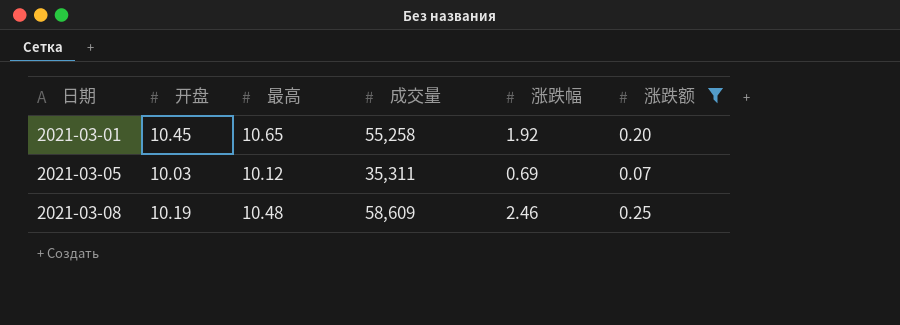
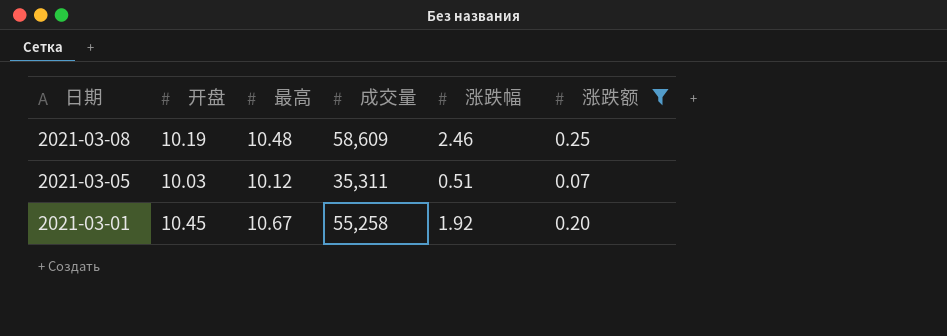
row order: 日期 ascending -> 日期 descending
2021-03-05 | 涨跌幅: 0.69 -> 0.51
2021-03-01 | 最高: 10.65 -> 10.67

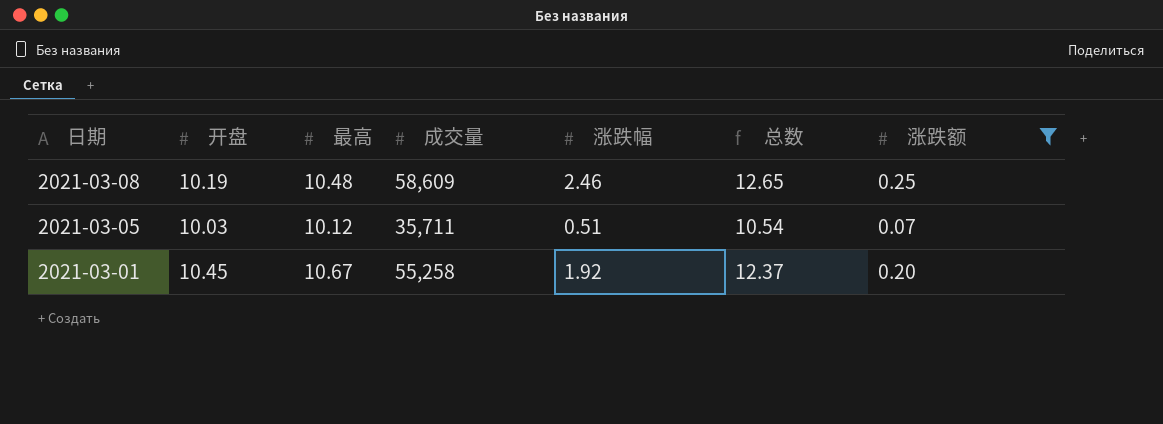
column 总数 | formula: none -> [开盘] + [涨跌幅]
2021-03-05 | 成交量: 35,311 -> 35,711

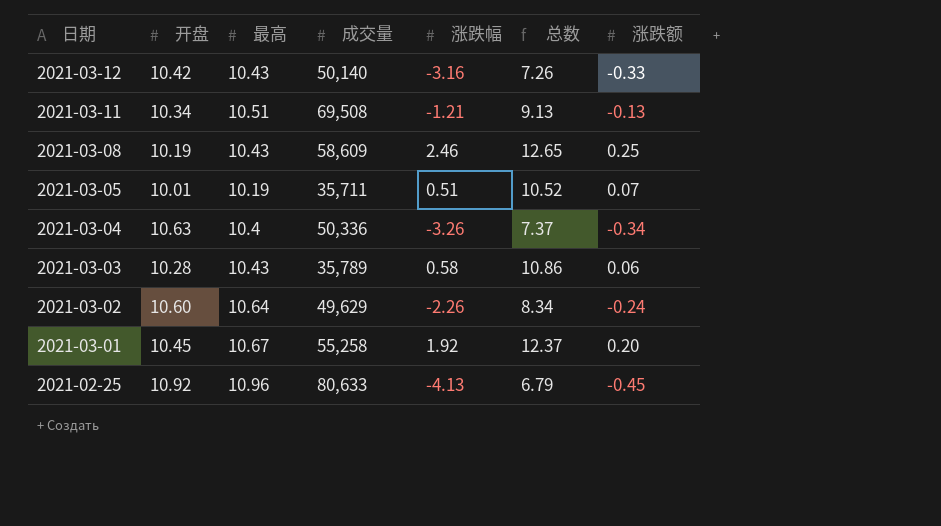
filter: 涨跌额 >= 0.07 -> none
2021-03-08 | 最高: 10.48 -> 10.43
2021-03-05 | 开盘: 10.03 -> 10.01
2021-03-05 | 最高: 10.12 -> 10.19
2021-03-05 | 总数: 10.54 -> 10.52

